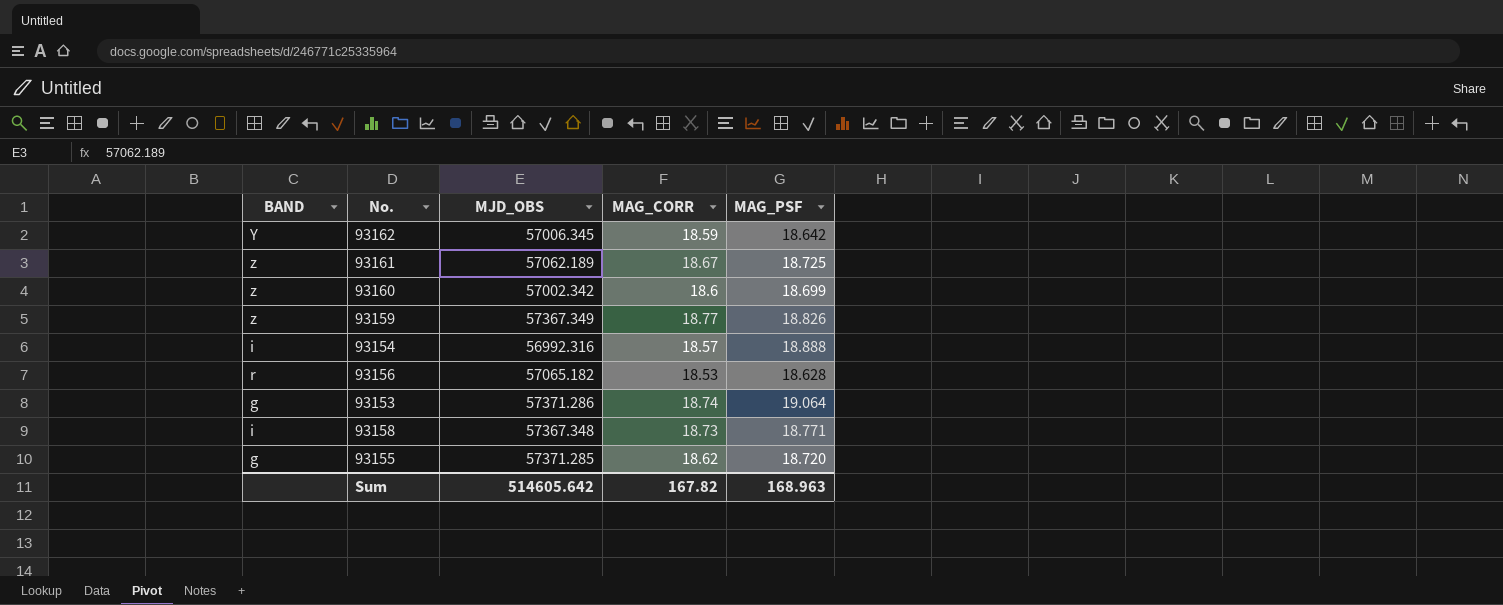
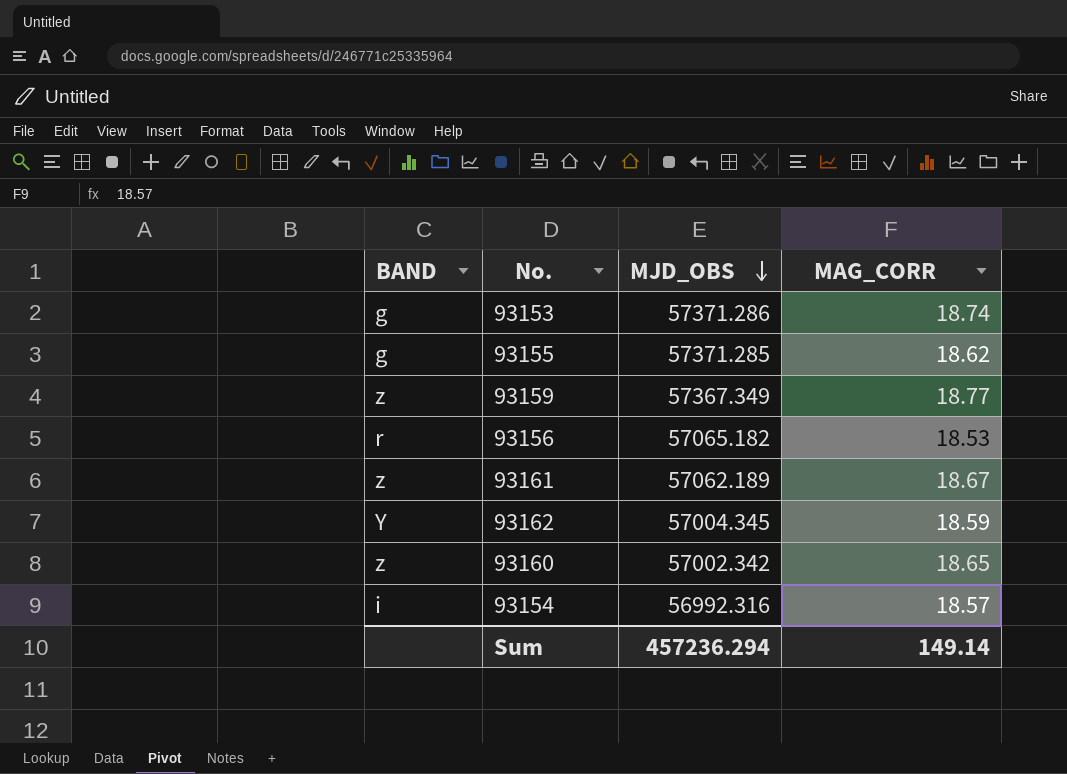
row order: none -> MJD_OBS descending
column MAG_PSF | position: 5 -> none
row 93158: i | 57367.348 | 18.73 | 18.771 -> none
93162 | MJD_OBS: 57006.345 -> 57004.345
93160 | MAG_CORR: 18.6 -> 18.65
Sum | MJD_OBS: 514605.642 -> 457236.294
Sum | MAG_CORR: 167.82 -> 149.14

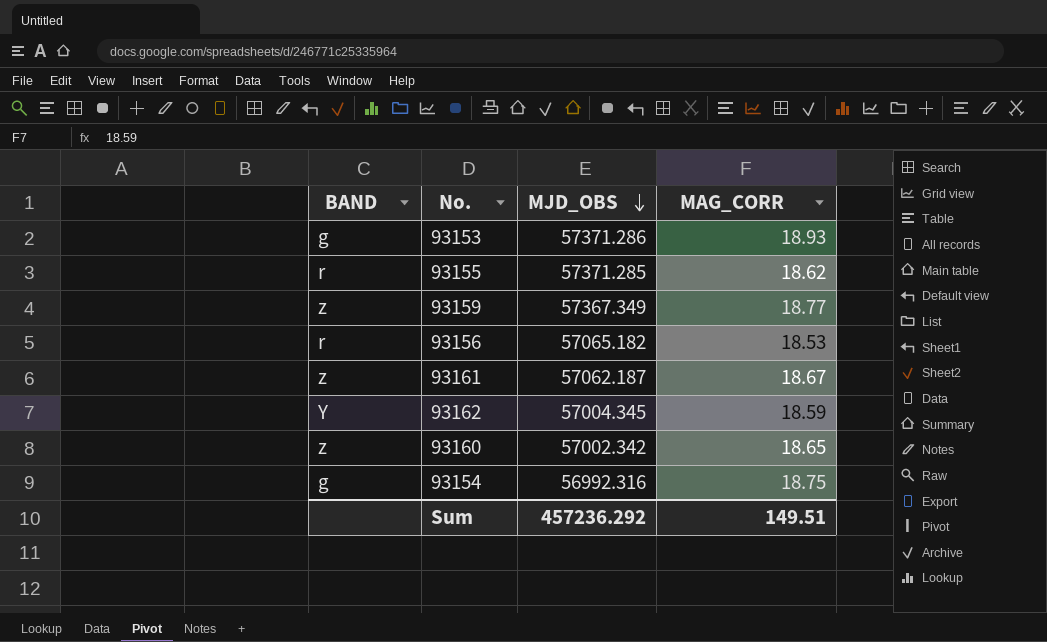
93153 | MAG_CORR: 18.74 -> 18.93
93155 | BAND: g -> r
93161 | MJD_OBS: 57062.189 -> 57062.187
93154 | BAND: i -> g
93154 | MAG_CORR: 18.57 -> 18.75
Sum | MJD_OBS: 457236.294 -> 457236.292
Sum | MAG_CORR: 149.14 -> 149.51

